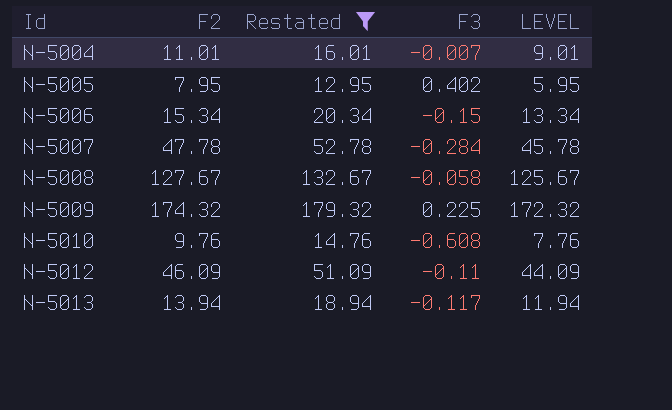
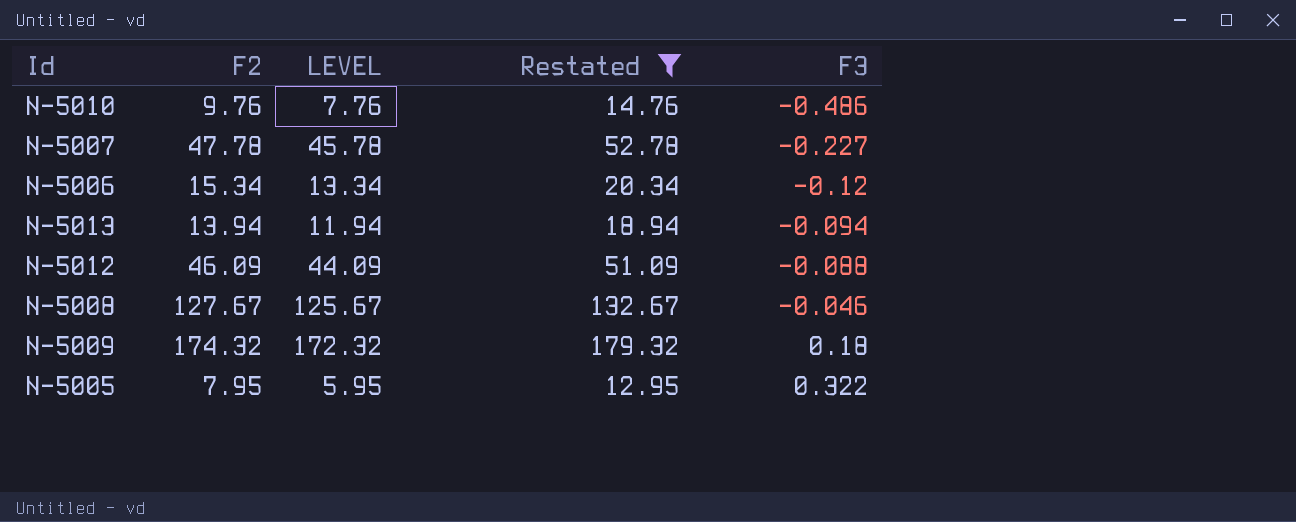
row order: Id ascending -> F3 ascending
column LEVEL | position: 5 -> 3
row N-5004: 11.01 | 16.01 | -0.007 | 9.01 -> none
N-5010 | F3: -0.608 -> -0.486
N-5007 | F3: -0.284 -> -0.227
N-5006 | F3: -0.15 -> -0.12
N-5013 | F3: -0.117 -> -0.094
N-5012 | F3: -0.11 -> -0.088
N-5008 | F3: -0.058 -> -0.046
N-5009 | F3: 0.225 -> 0.18
N-5005 | F3: 0.402 -> 0.322

